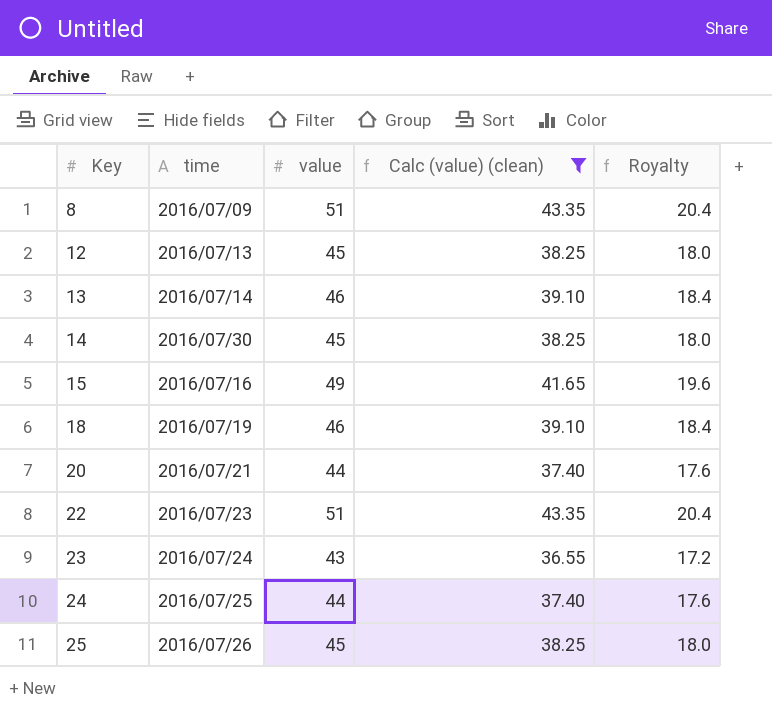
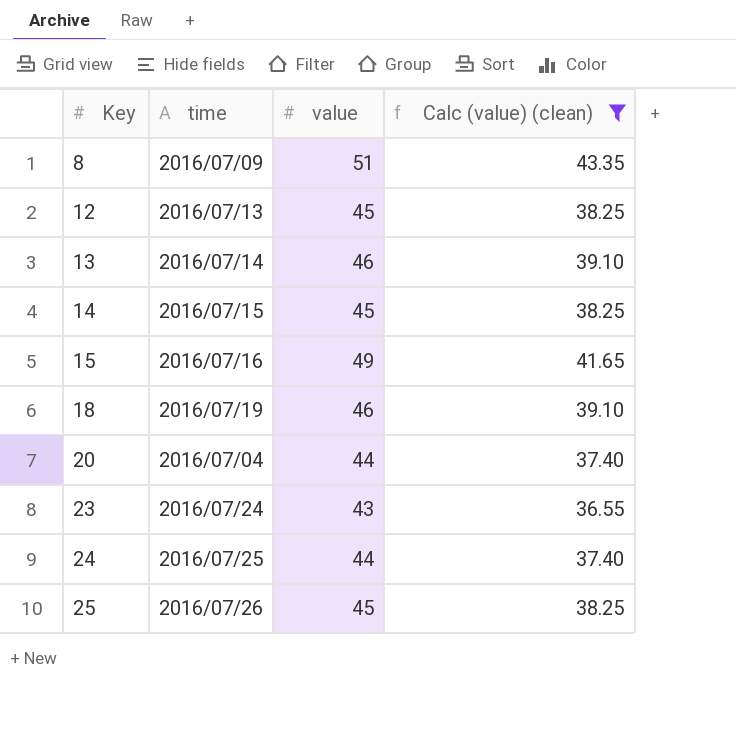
column Royalty | formula: [value] * 0.4 -> none
row 22: 2016/07/23 | 51 | 43.35 | 20.4 -> none
14 | time: 2016/07/30 -> 2016/07/15
20 | time: 2016/07/21 -> 2016/07/04

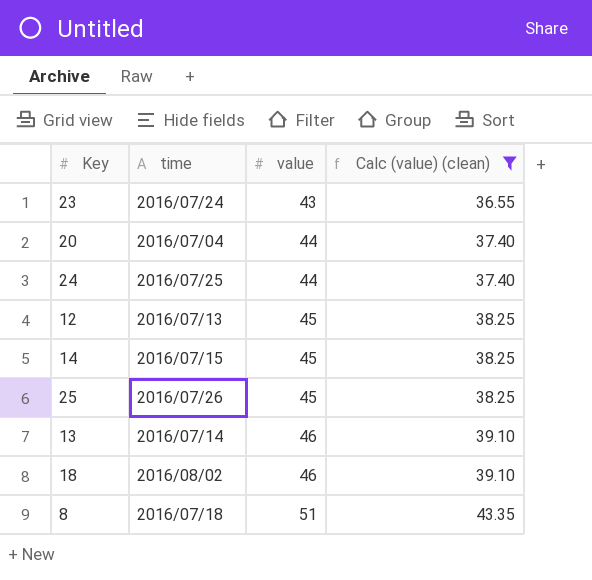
row order: Key ascending -> value ascending
row 15: 2016/07/16 | 49 | 41.65 -> none
18 | time: 2016/07/19 -> 2016/08/02
8 | time: 2016/07/09 -> 2016/07/18

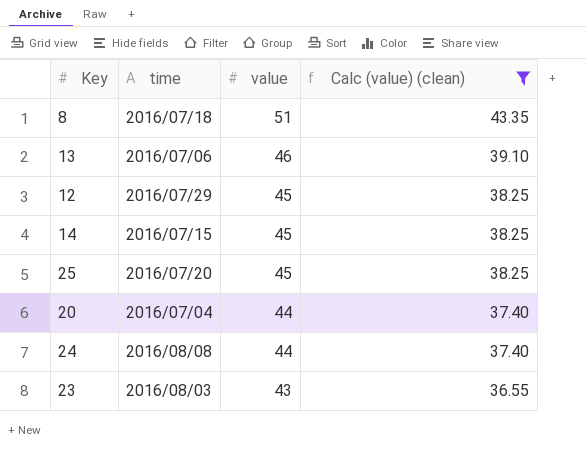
row order: value ascending -> value descending
row 18: 2016/08/02 | 46 | 39.10 -> none
13 | time: 2016/07/14 -> 2016/07/06
12 | time: 2016/07/13 -> 2016/07/29
25 | time: 2016/07/26 -> 2016/07/20
24 | time: 2016/07/25 -> 2016/08/08
23 | time: 2016/07/24 -> 2016/08/03

